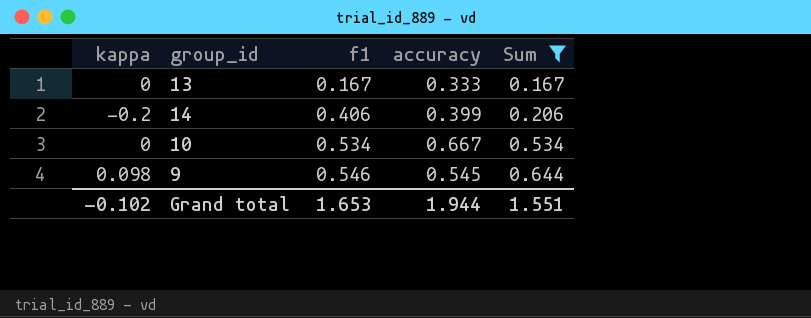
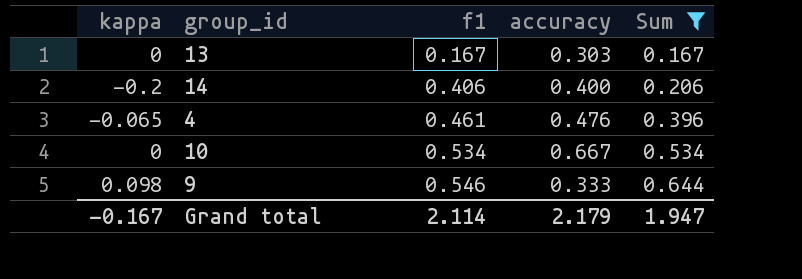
13 | accuracy: 0.333 -> 0.303
14 | accuracy: 0.399 -> 0.400
row 4: none -> -0.065 | 0.461 | 0.476 | 0.396
9 | accuracy: 0.545 -> 0.333
Grand total | kappa: -0.102 -> -0.167
Grand total | f1: 1.653 -> 2.114
Grand total | accuracy: 1.944 -> 2.179
Grand total | Sum: 1.551 -> 1.947

